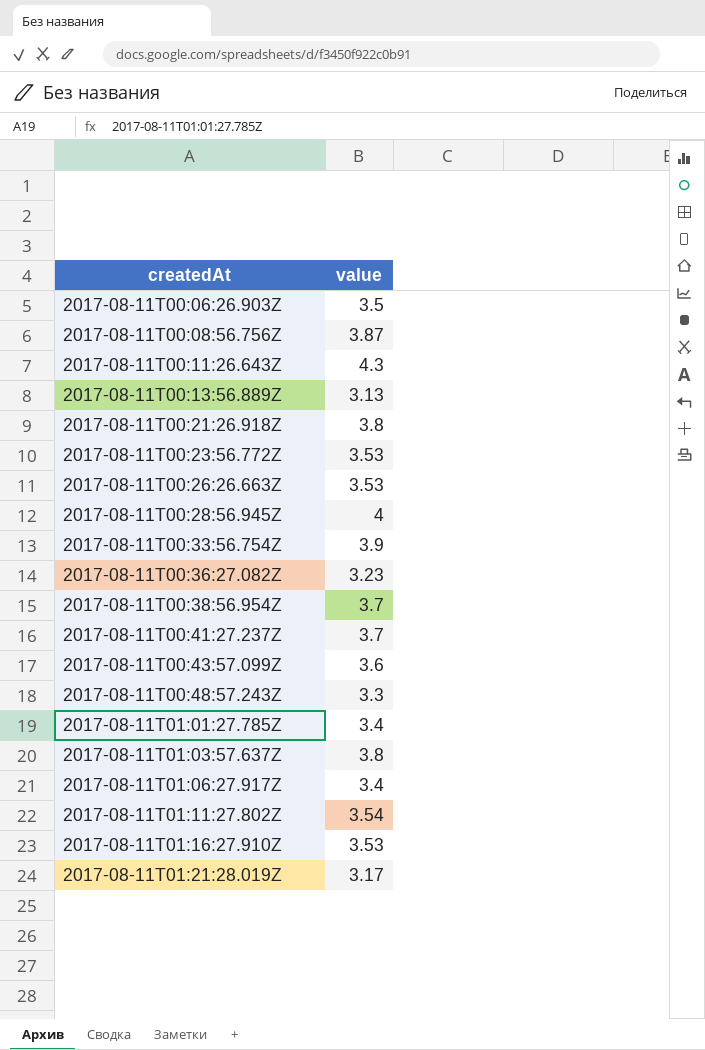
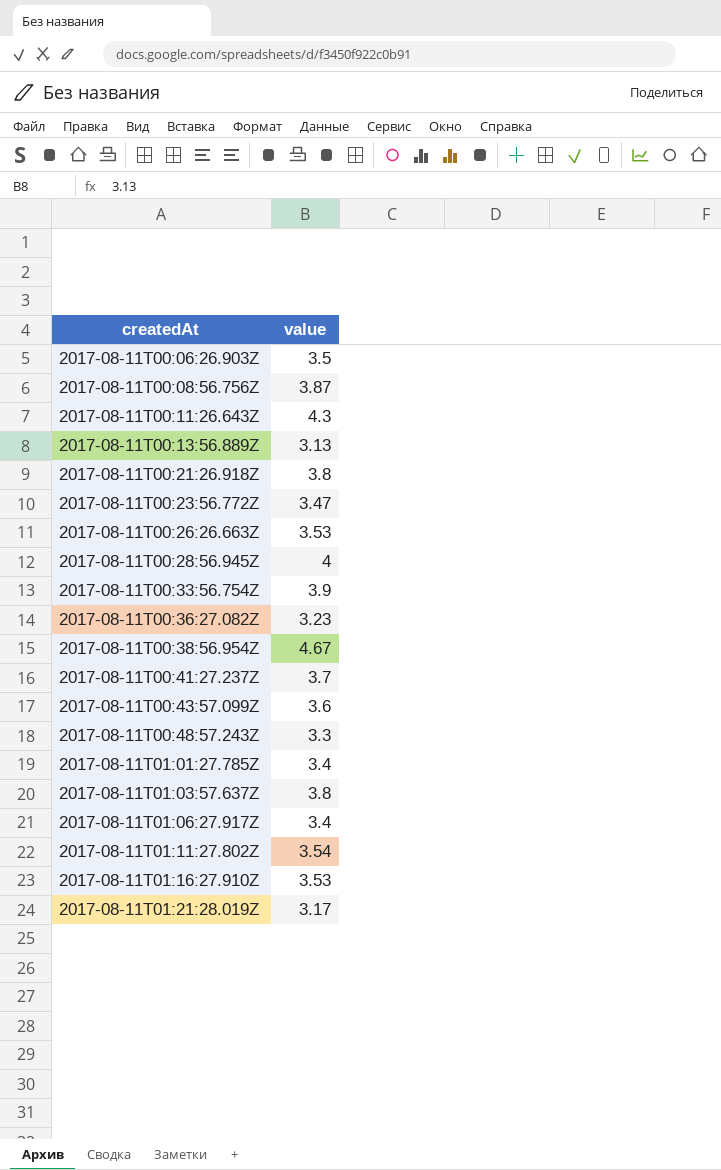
2017-08-11T00:23:56.772Z | value: 3.53 -> 3.47
2017-08-11T00:38:56.954Z | value: 3.7 -> 4.67

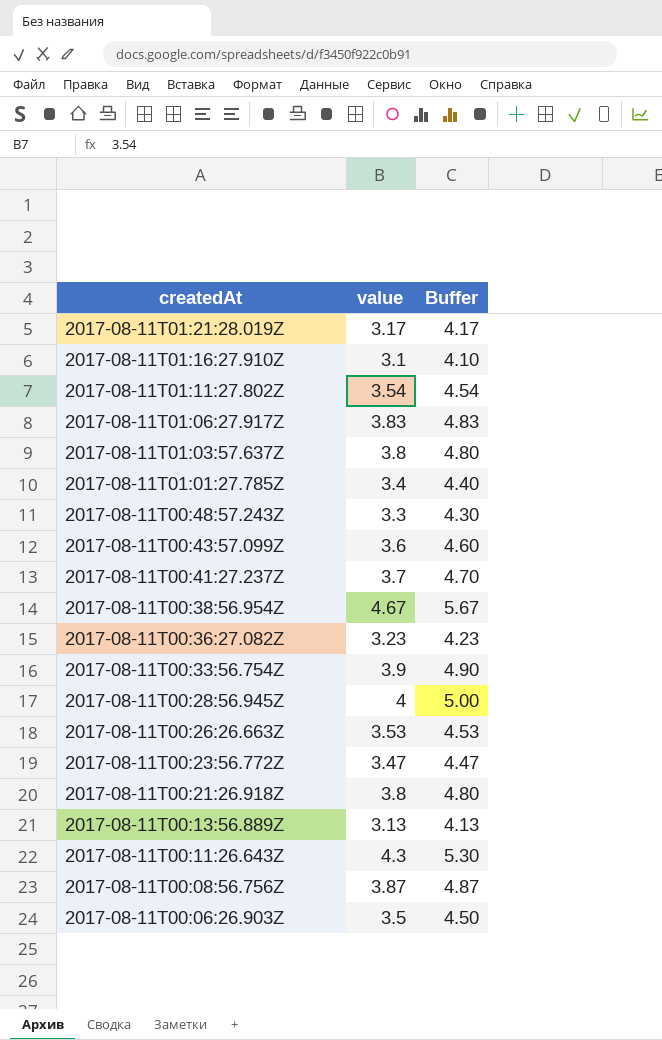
row order: createdAt ascending -> createdAt descending
column Buffer | formula: none -> [value] + 1
2017-08-11T01:16:27.910Z | value: 3.53 -> 3.1
2017-08-11T01:06:27.917Z | value: 3.4 -> 3.83

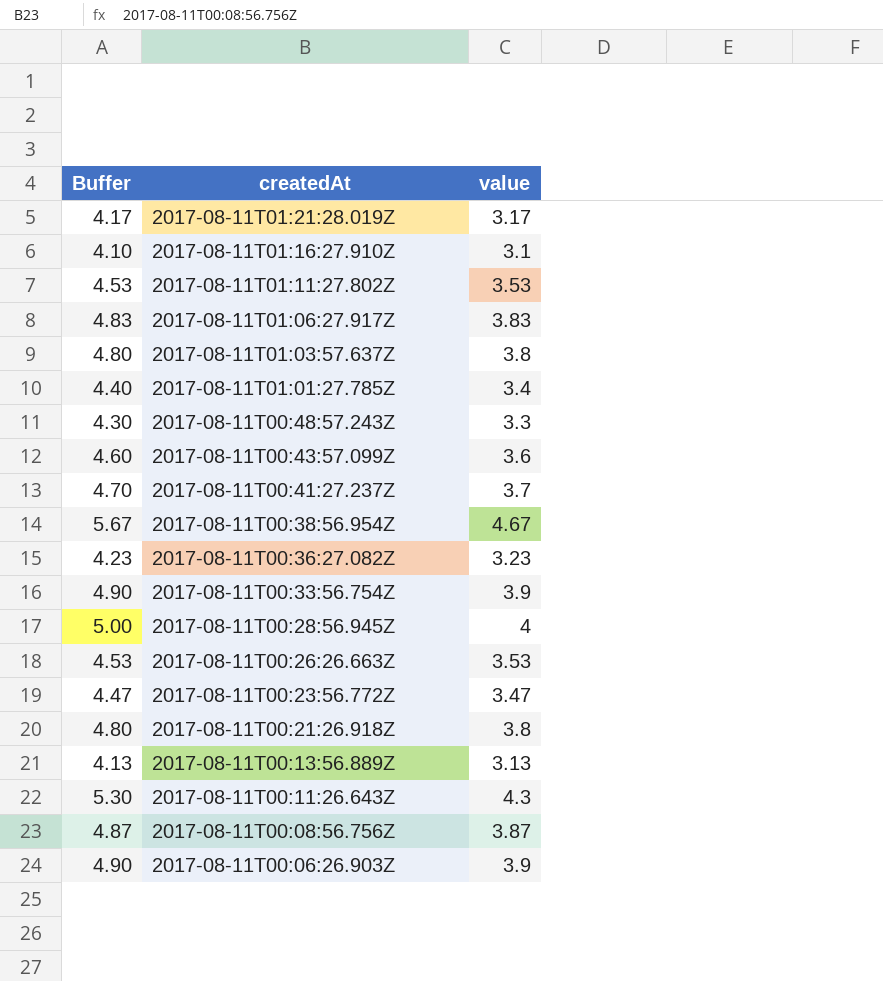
column Buffer | position: 3 -> 1
2017-08-11T01:11:27.802Z | Buffer: 4.54 -> 4.53
2017-08-11T01:11:27.802Z | value: 3.54 -> 3.53
2017-08-11T00:06:26.903Z | Buffer: 4.50 -> 4.90
2017-08-11T00:06:26.903Z | value: 3.5 -> 3.9

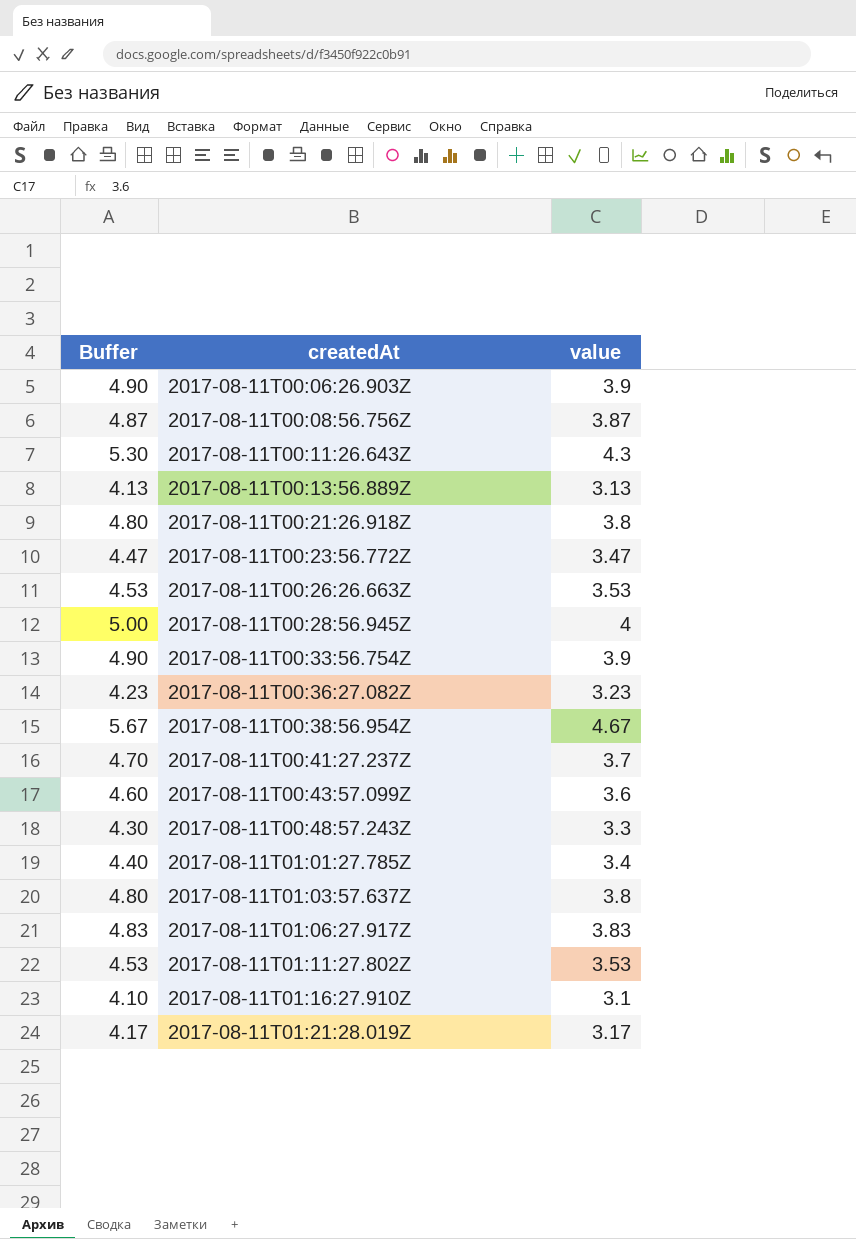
row order: createdAt descending -> createdAt ascending

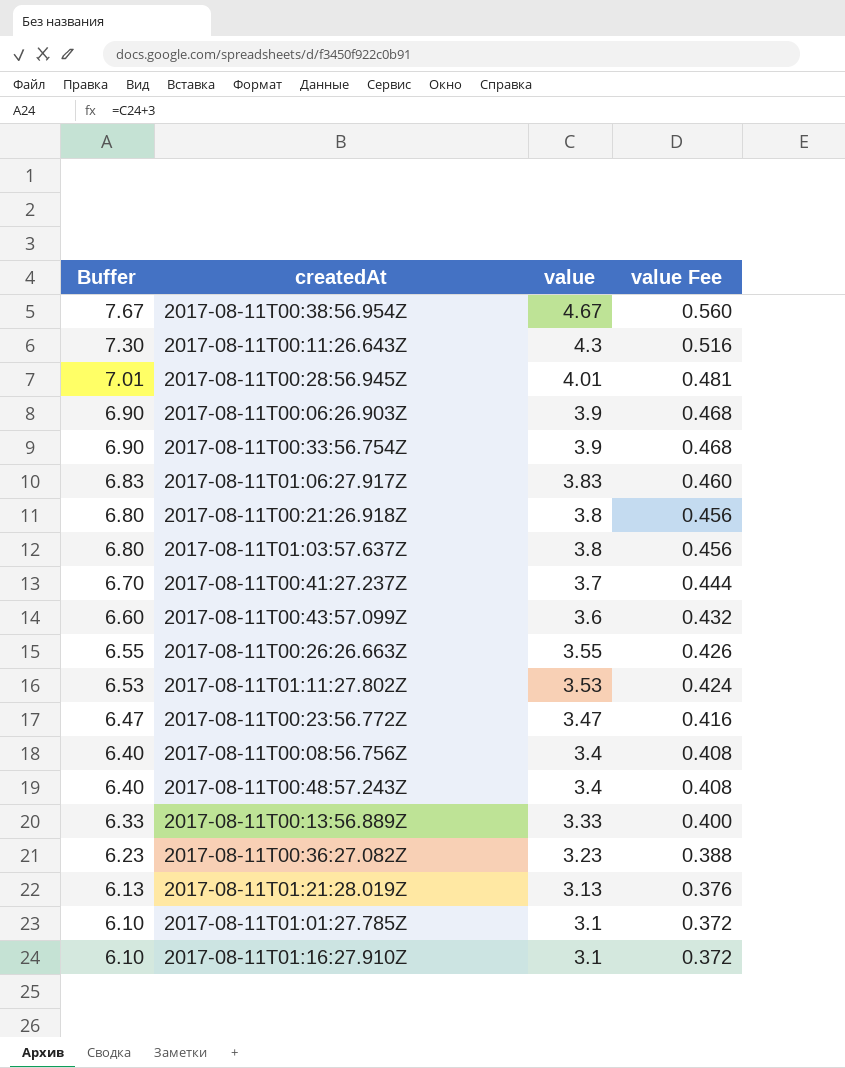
row order: createdAt ascending -> Buffer descending
column Buffer | formula: [value] + 1 -> [value] + 3
column value Fee | formula: none -> [value] * 0.12
2017-08-11T00:28:56.945Z | value: 4 -> 4.01
2017-08-11T00:26:26.663Z | value: 3.53 -> 3.55
2017-08-11T00:08:56.756Z | value: 3.87 -> 3.4
2017-08-11T00:48:57.243Z | value: 3.3 -> 3.4
2017-08-11T00:13:56.889Z | value: 3.13 -> 3.33
2017-08-11T01:21:28.019Z | value: 3.17 -> 3.13
2017-08-11T01:01:27.785Z | value: 3.4 -> 3.1

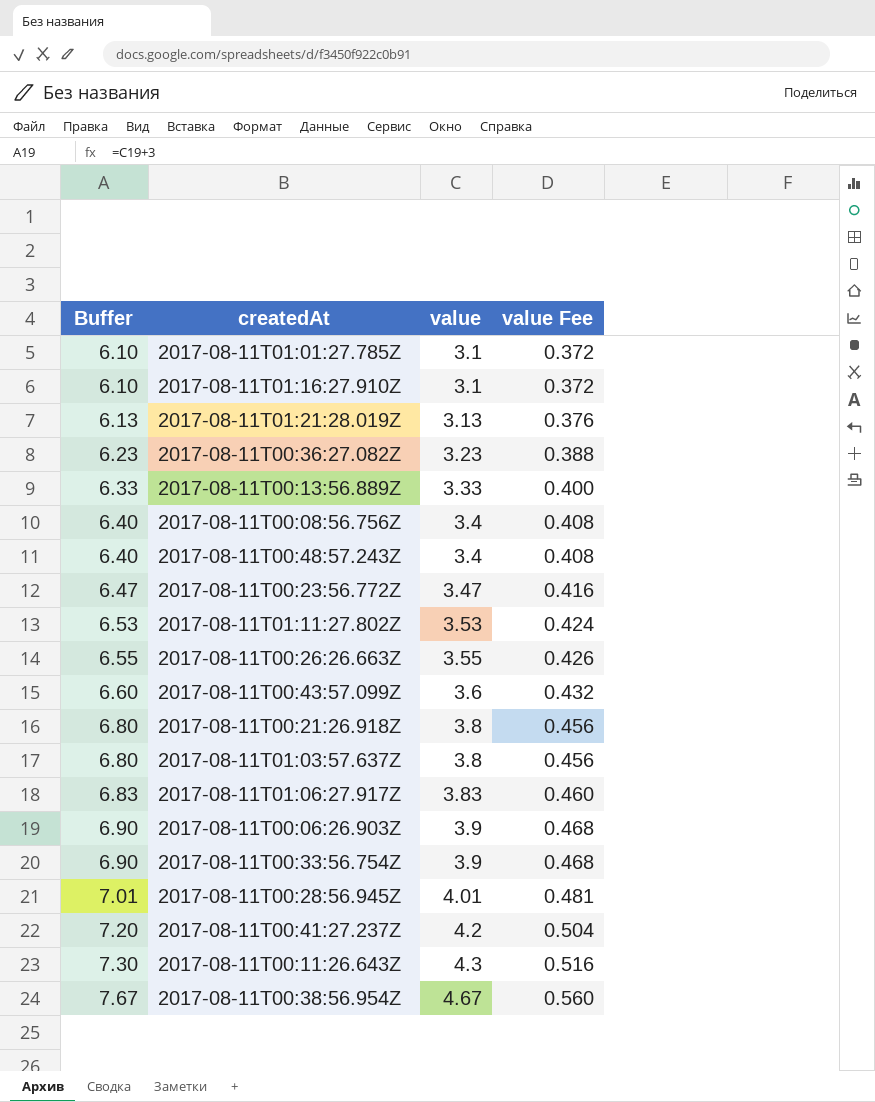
row order: Buffer descending -> Buffer ascending
2017-08-11T00:41:27.237Z | Buffer: 6.70 -> 7.20
2017-08-11T00:41:27.237Z | value: 3.7 -> 4.2
2017-08-11T00:41:27.237Z | value Fee: 0.444 -> 0.504

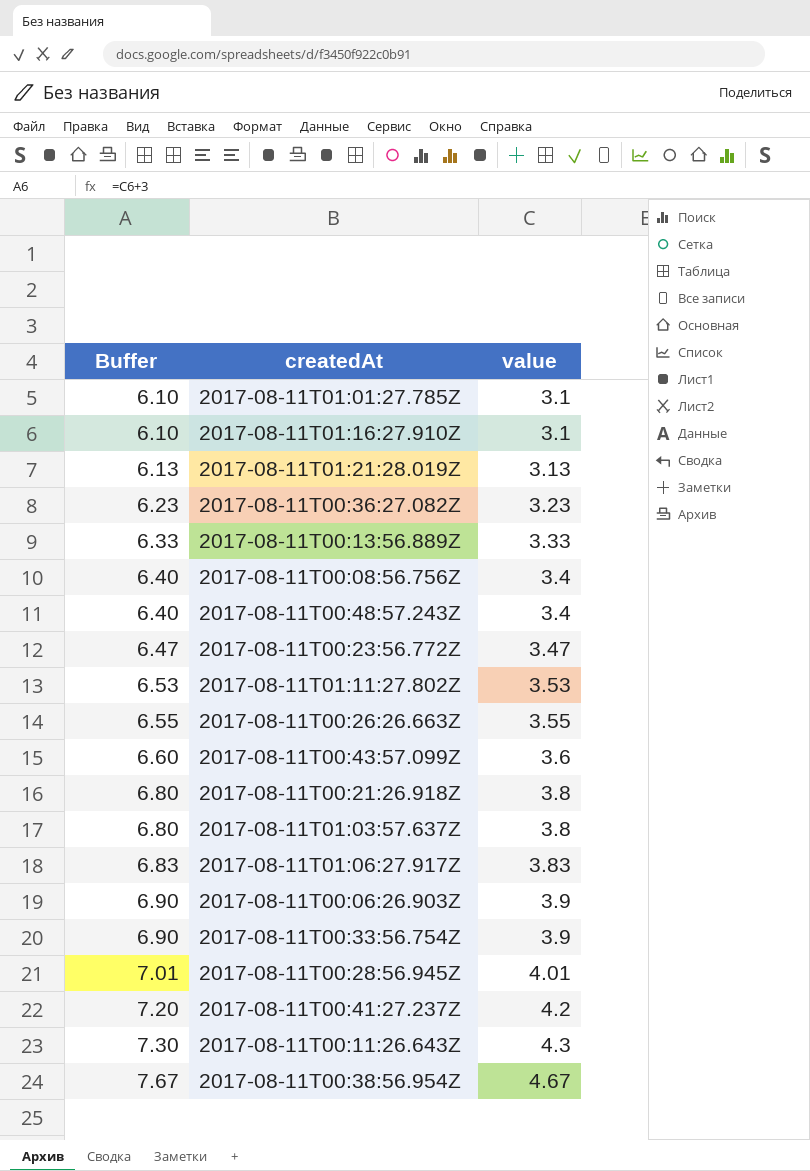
column value Fee | formula: [value] * 0.12 -> none

